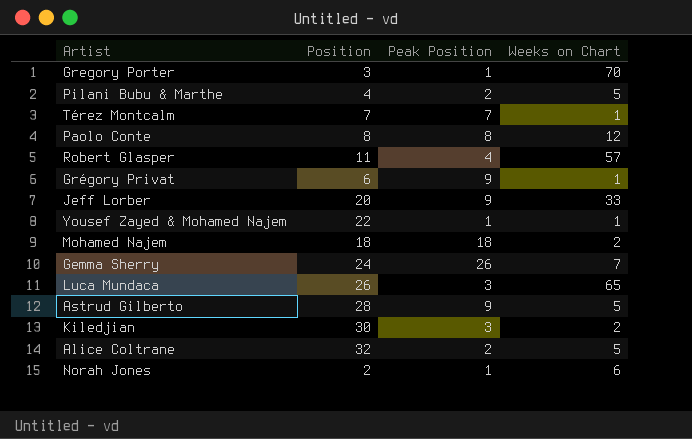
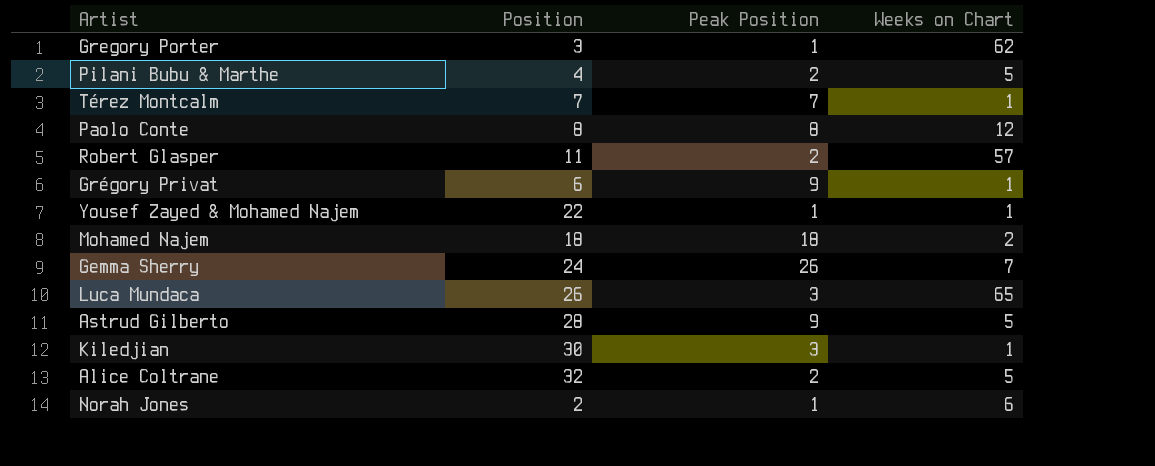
row Jeff Lorber: 20 | 9 | 33 -> none
Gregory Porter | Weeks on Chart: 70 -> 62
Robert Glasper | Peak Position: 4 -> 2
Kiledjian | Weeks on Chart: 2 -> 1

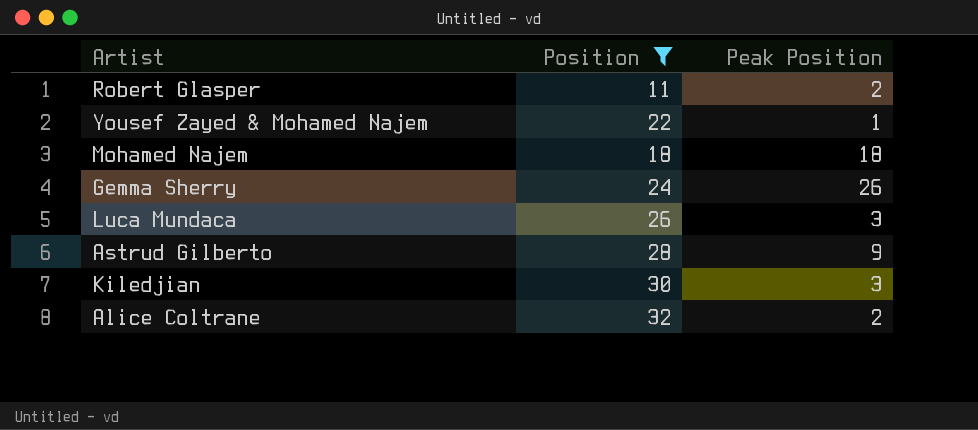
filter: none -> Position >= 11
column Weeks on Chart | position: 4 -> none

